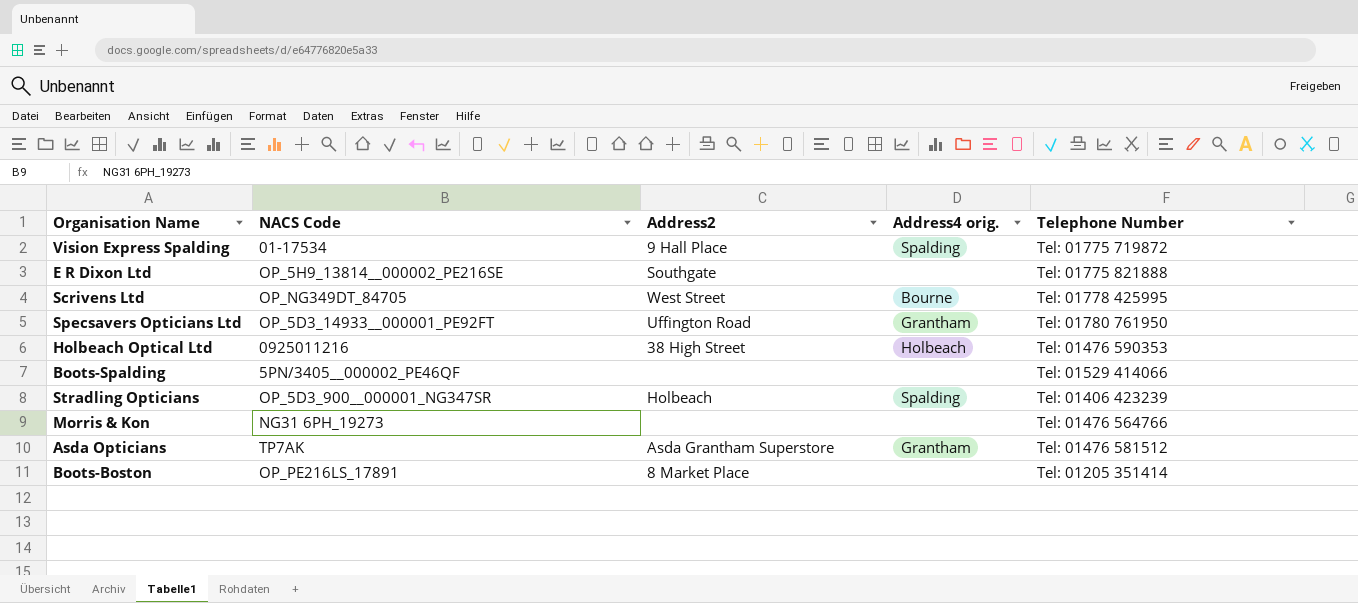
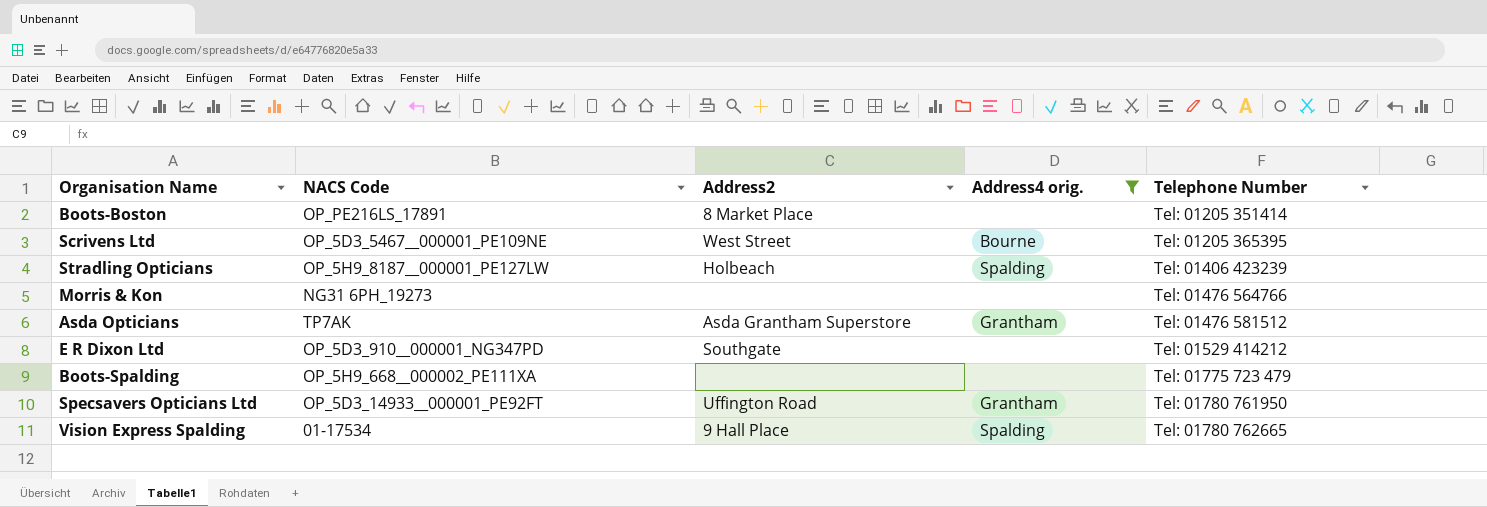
filter: none -> Address4 orig. != Holbeach
row order: none -> Telephone Number ascending
Scrivens Ltd | NACS Code: OP_NG349DT_84705 -> OP_5D3_5467__000001_PE109NE
Scrivens Ltd | Telephone Number: Tel: 01778 425995 -> Tel: 01205 365395
Stradling Opticians | NACS Code: OP_5D3_900__000001_NG347SR -> OP_5H9_8187__000001_PE127LW
E R Dixon Ltd | NACS Code: OP_5H9_13814__000002_PE216SE -> OP_5D3_910__000001_NG347PD
E R Dixon Ltd | Telephone Number: Tel: 01775 821888 -> Tel: 01529 414212
Boots-Spalding | NACS Code: 5PN/3405__000002_PE46QF -> OP_5H9_668__000002_PE111XA
Boots-Spalding | Telephone Number: Tel: 01529 414066 -> Tel: 01775 723 479
Vision Express Spalding | Telephone Number: Tel: 01775 719872 -> Tel: 01780 762665

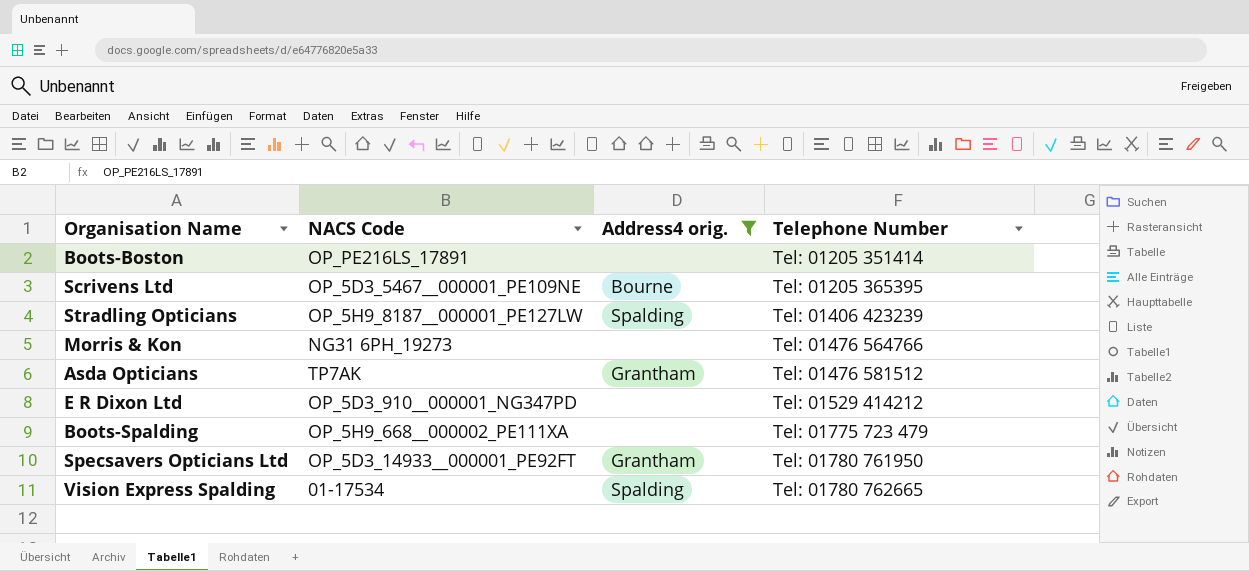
column Address2 | position: 3 -> none

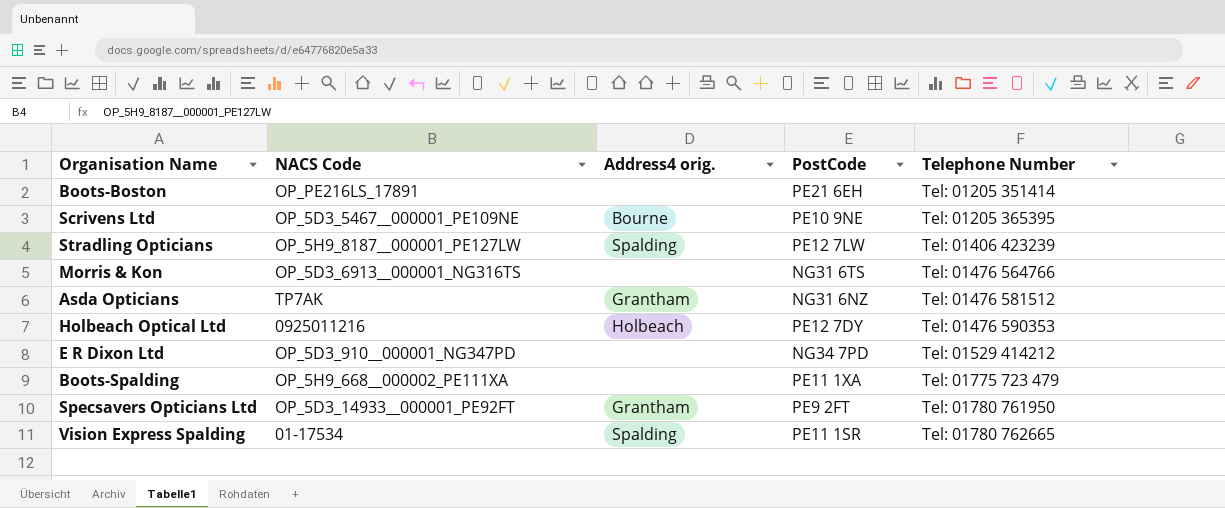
filter: Address4 orig. != Holbeach -> none
column PostCode | position: none -> 4
Morris & Kon | NACS Code: NG31 6PH_19273 -> OP_5D3_6913__000001_NG316TS

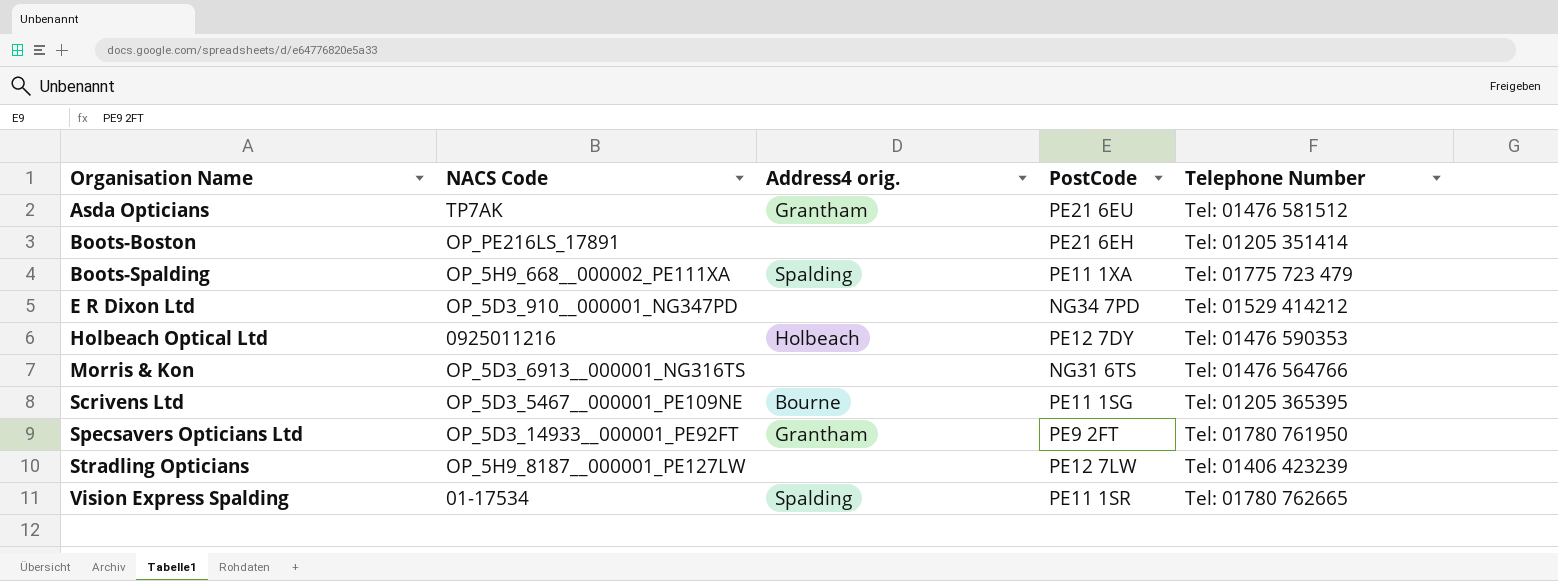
row order: Telephone Number ascending -> Organisation Name ascending
Asda Opticians | PostCode: NG31 6NZ -> PE21 6EU
Boots-Spalding | Address4 orig.: none -> Spalding
Scrivens Ltd | PostCode: PE10 9NE -> PE11 1SG
Stradling Opticians | Address4 orig.: Spalding -> none

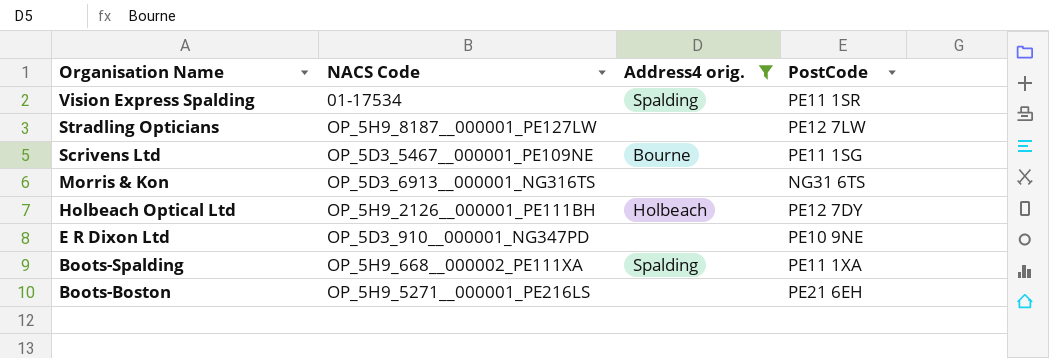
filter: none -> Address4 orig. != Grantham
row order: Organisation Name ascending -> Organisation Name descending
column Telephone Number | position: 5 -> none
Holbeach Optical Ltd | NACS Code: 0925011216 -> OP_5H9_2126__000001_PE111BH
E R Dixon Ltd | PostCode: NG34 7PD -> PE10 9NE
Boots-Boston | NACS Code: OP_PE216LS_17891 -> OP_5H9_5271__000001_PE216LS

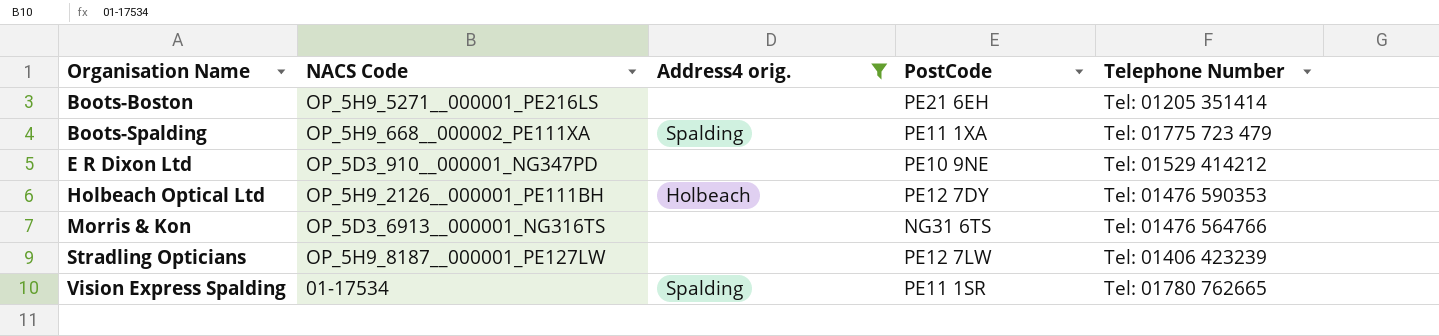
row order: Organisation Name descending -> Organisation Name ascending
column Telephone Number | position: none -> 5
row Scrivens Ltd: OP_5D3_5467__000001_PE109NE | Bourne | PE11 1SG -> none

